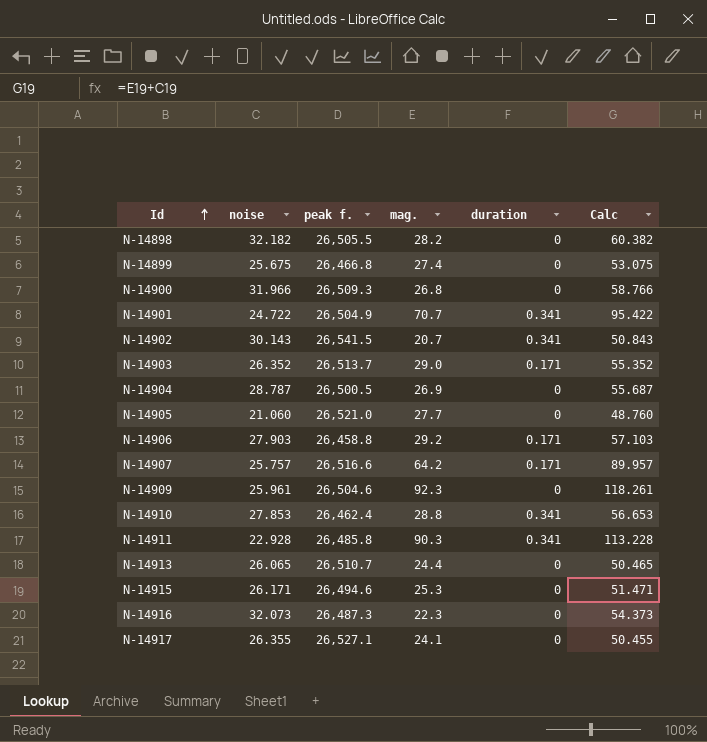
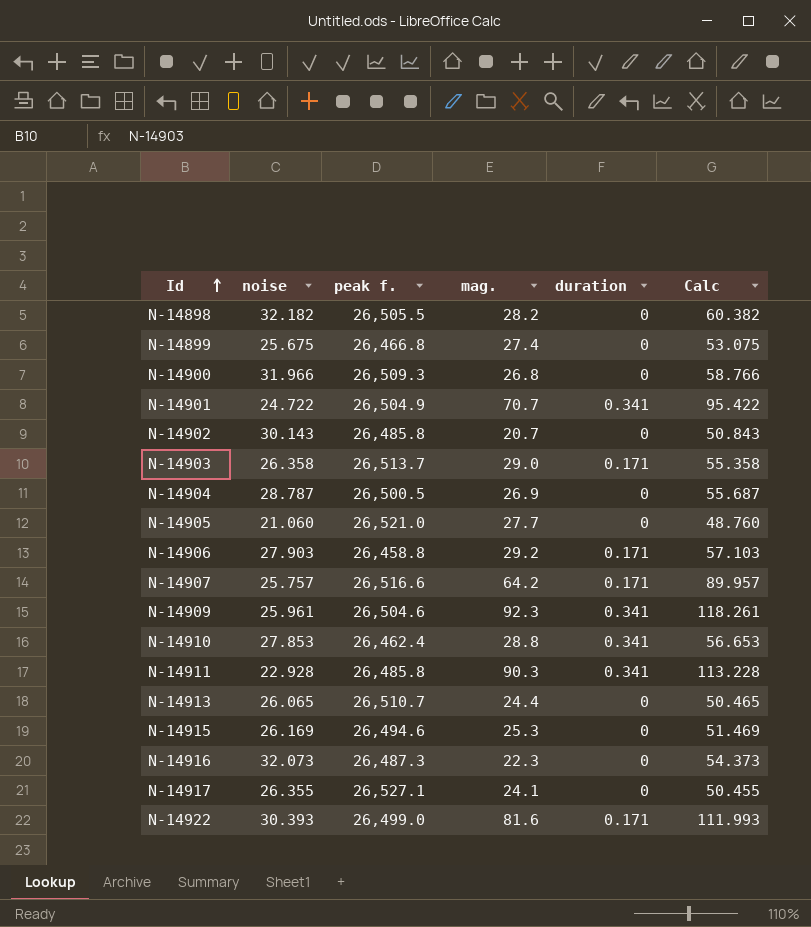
N-14902 | peak f.: 26,541.5 -> 26,485.8
N-14902 | duration: 0.341 -> 0
N-14903 | noise: 26.352 -> 26.358
N-14903 | Calc: 55.352 -> 55.358
N-14909 | duration: 0 -> 0.341
N-14915 | noise: 26.171 -> 26.169
N-14915 | Calc: 51.471 -> 51.469
row N-14922: none -> 30.393 | 26,499.0 | 81.6 | 0.171 | 111.993

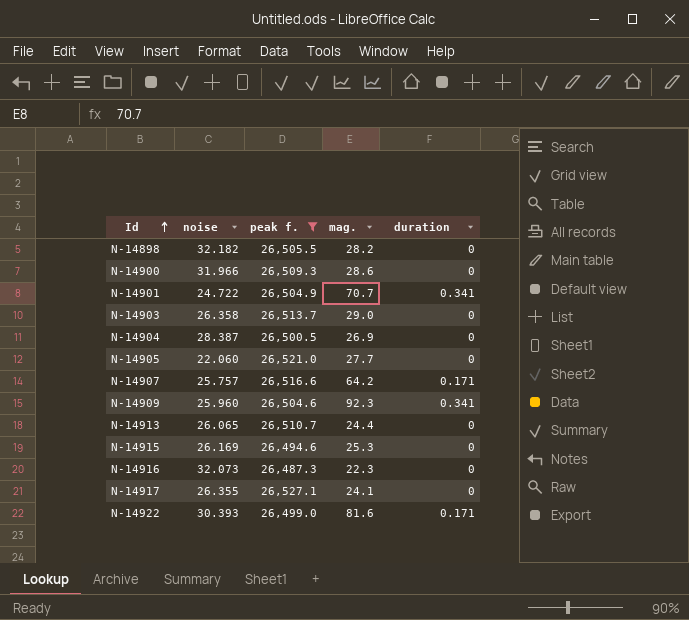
filter: none -> peak f. >= 26,487.3
column Calc | formula: [noise] + [mag.] -> none
N-14900 | mag.: 26.8 -> 28.6
N-14903 | duration: 0.171 -> 0
N-14904 | noise: 28.787 -> 28.387
N-14905 | noise: 21.060 -> 22.060
N-14909 | noise: 25.961 -> 25.960

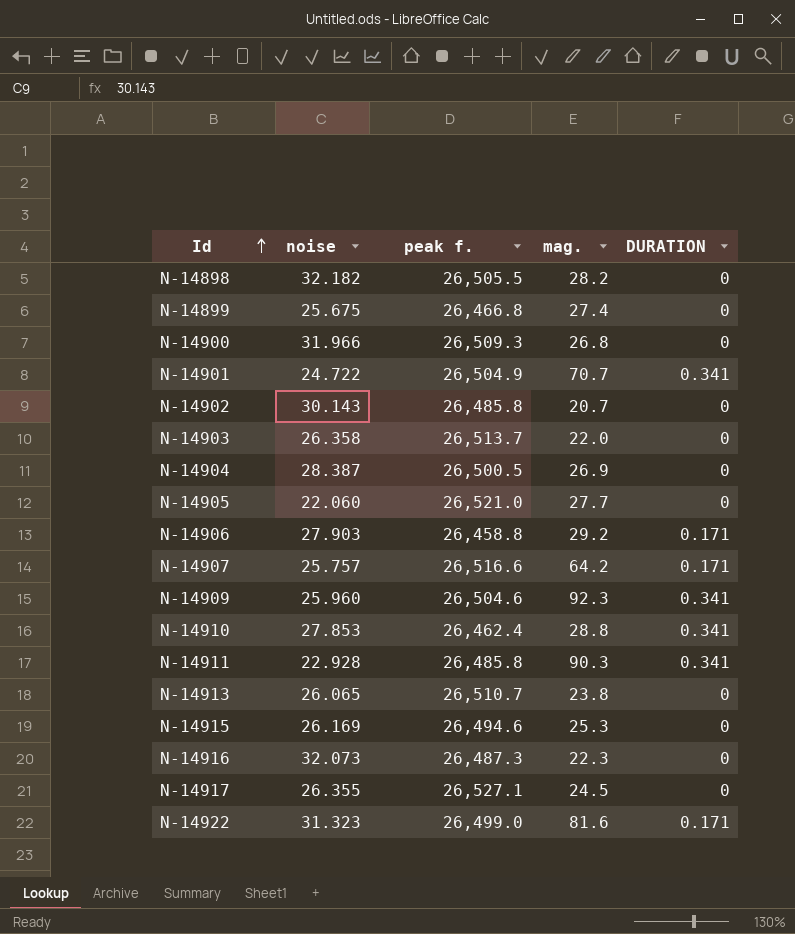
filter: peak f. >= 26,487.3 -> none
column name: duration -> DURATION
N-14900 | mag.: 28.6 -> 26.8
N-14903 | mag.: 29.0 -> 22.0
N-14913 | mag.: 24.4 -> 23.8
N-14917 | mag.: 24.1 -> 24.5
N-14922 | noise: 30.393 -> 31.323

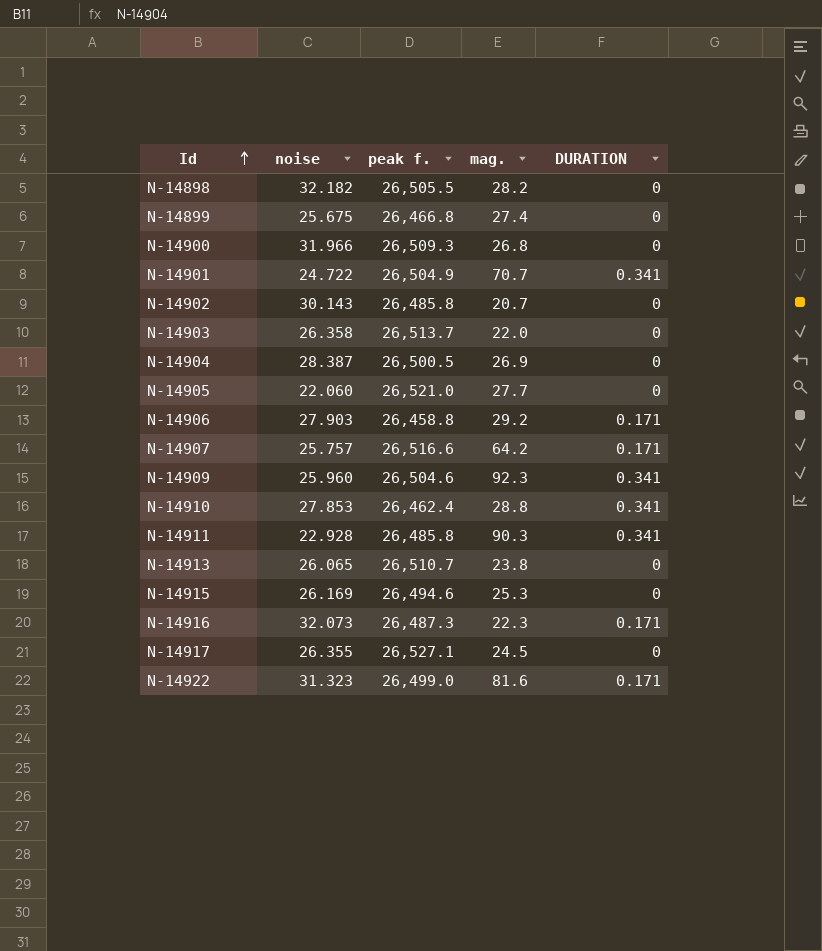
N-14916 | DURATION: 0 -> 0.171

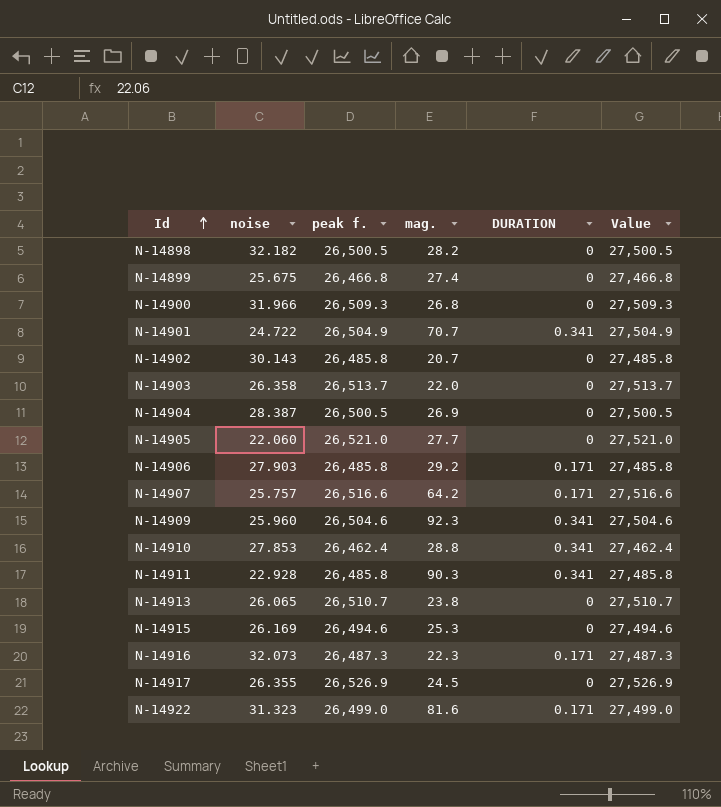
column Value | formula: none -> [peak f.] + 1000
N-14898 | peak f.: 26,505.5 -> 26,500.5
N-14906 | peak f.: 26,458.8 -> 26,485.8
N-14917 | peak f.: 26,527.1 -> 26,526.9

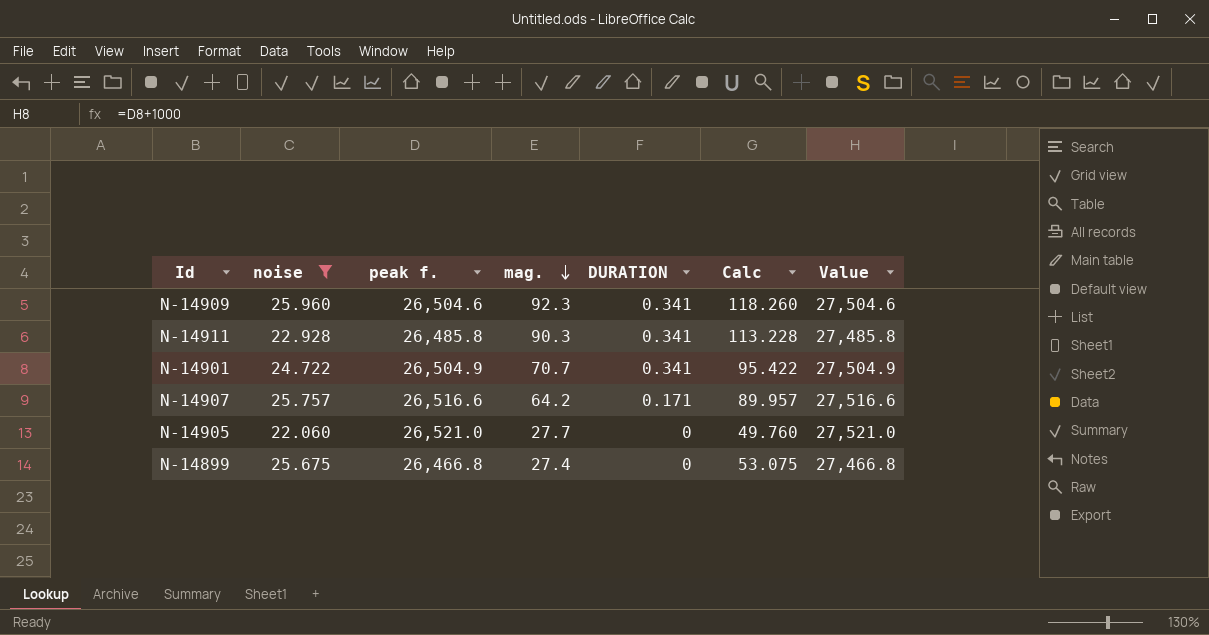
filter: none -> noise <= 25.960
row order: Id ascending -> mag. descending
column Calc | formula: none -> [noise] + [mag.]

